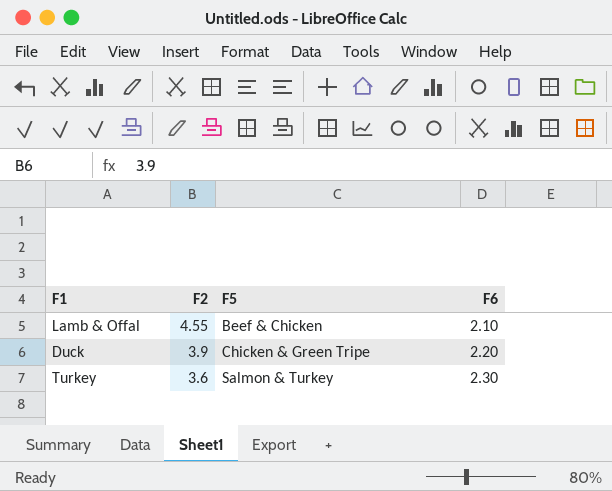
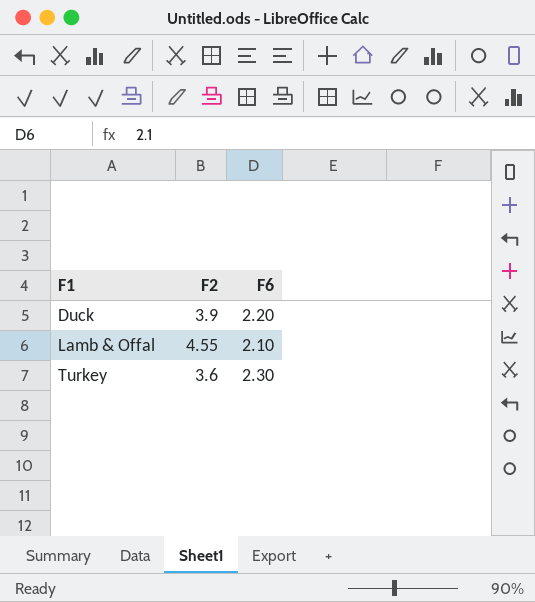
row order: F2 descending -> F1 ascending
column F5 | position: 3 -> none

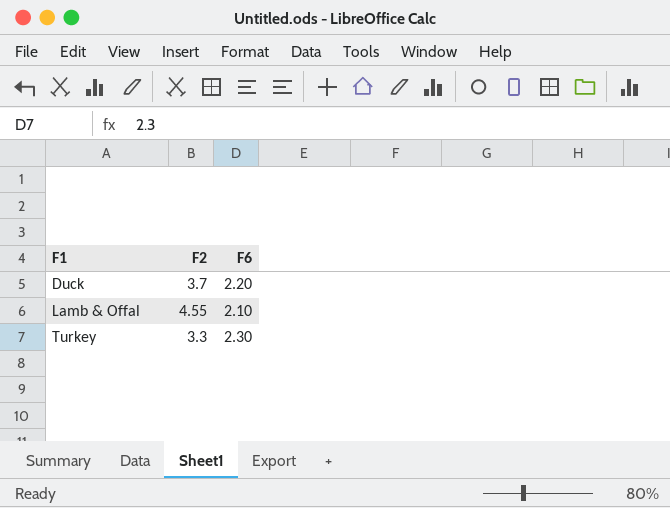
Duck | F2: 3.9 -> 3.7
Turkey | F2: 3.6 -> 3.3

